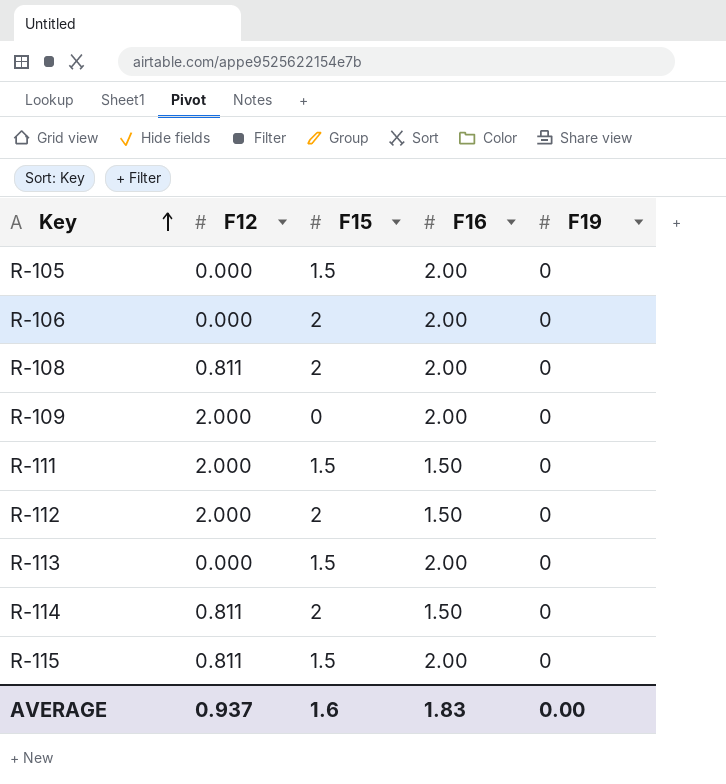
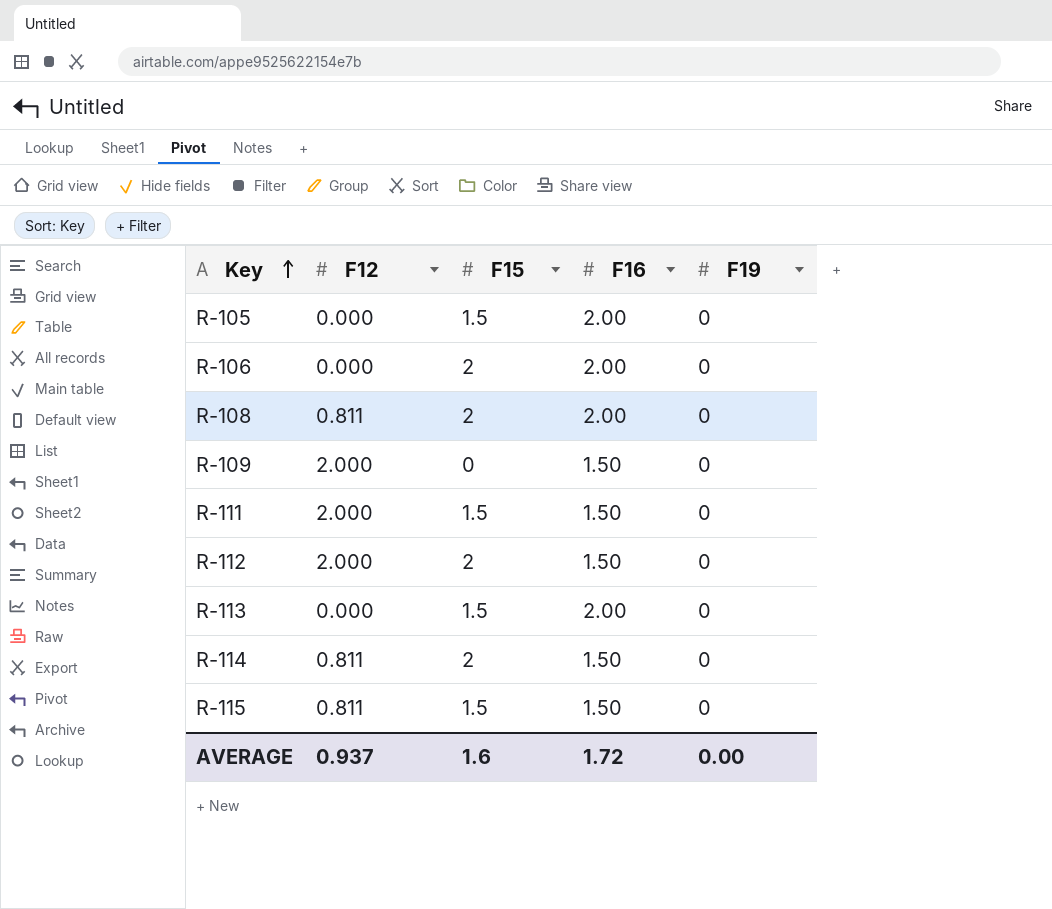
R-109 | F16: 2.00 -> 1.50
R-115 | F16: 2.00 -> 1.50
AVERAGE | F16: 1.83 -> 1.72

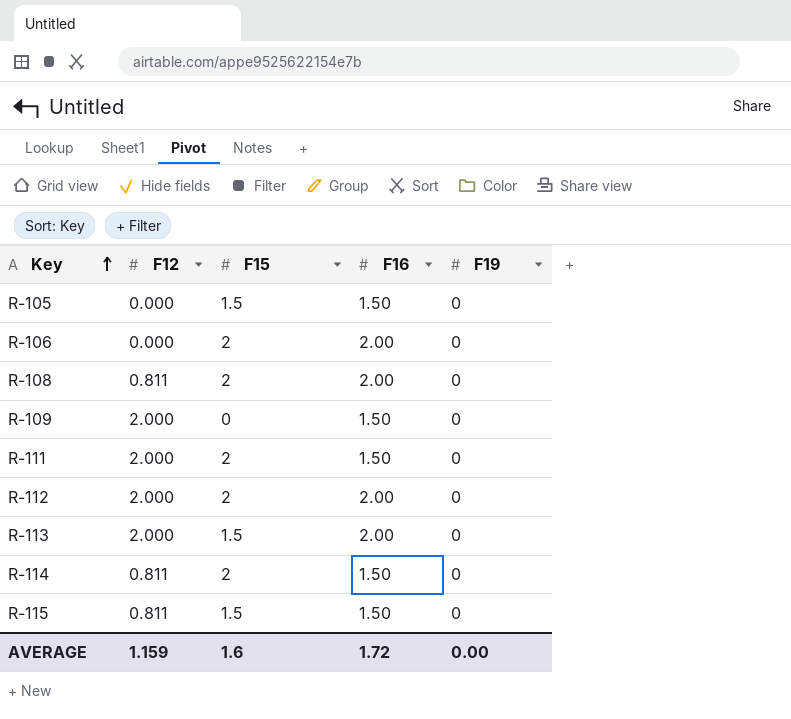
R-105 | F16: 2.00 -> 1.50
R-111 | F15: 1.5 -> 2
R-112 | F16: 1.50 -> 2.00
R-113 | F12: 0.000 -> 2.000
AVERAGE | F12: 0.937 -> 1.159

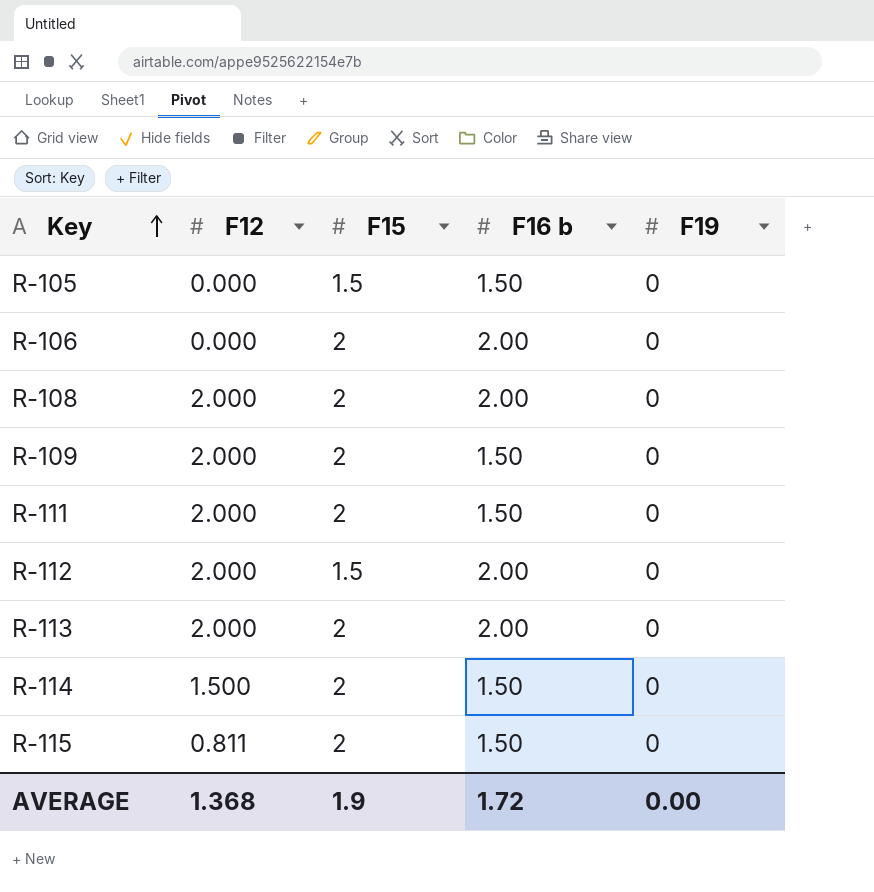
column name: F16 -> F16 b
R-108 | F12: 0.811 -> 2.000
R-109 | F15: 0 -> 2
R-112 | F15: 2 -> 1.5
R-113 | F15: 1.5 -> 2
R-114 | F12: 0.811 -> 1.500
R-115 | F15: 1.5 -> 2
AVERAGE | F12: 1.159 -> 1.368
AVERAGE | F15: 1.6 -> 1.9

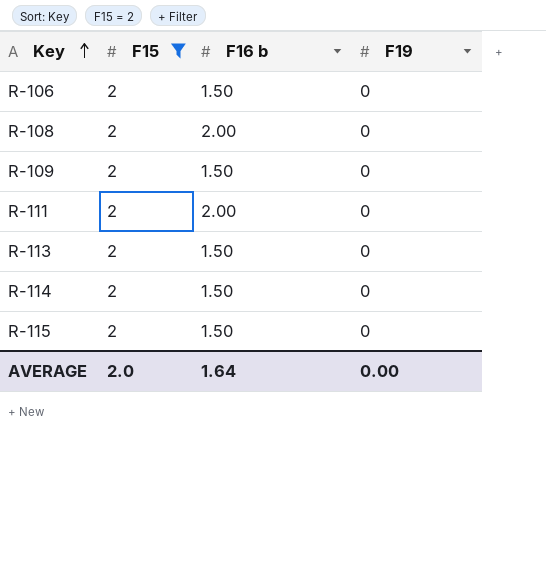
filter: none -> F15 = 2
column F12 | position: 2 -> none
R-106 | F16 b: 2.00 -> 1.50
R-111 | F16 b: 1.50 -> 2.00
R-113 | F16 b: 2.00 -> 1.50
AVERAGE | F15: 1.9 -> 2.0
AVERAGE | F16 b: 1.72 -> 1.64

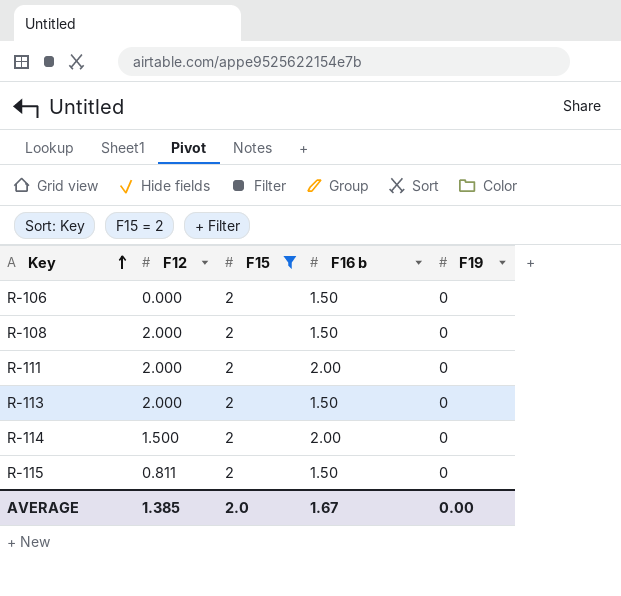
column F12 | position: none -> 2
row R-109: 2 | 1.50 | 0 -> none
R-108 | F16 b: 2.00 -> 1.50
R-114 | F16 b: 1.50 -> 2.00
AVERAGE | F16 b: 1.64 -> 1.67

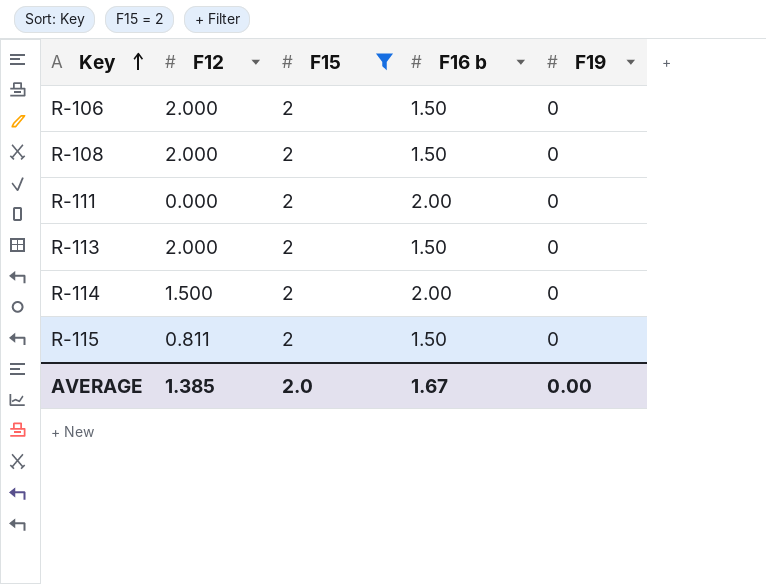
R-106 | F12: 0.000 -> 2.000
R-111 | F12: 2.000 -> 0.000

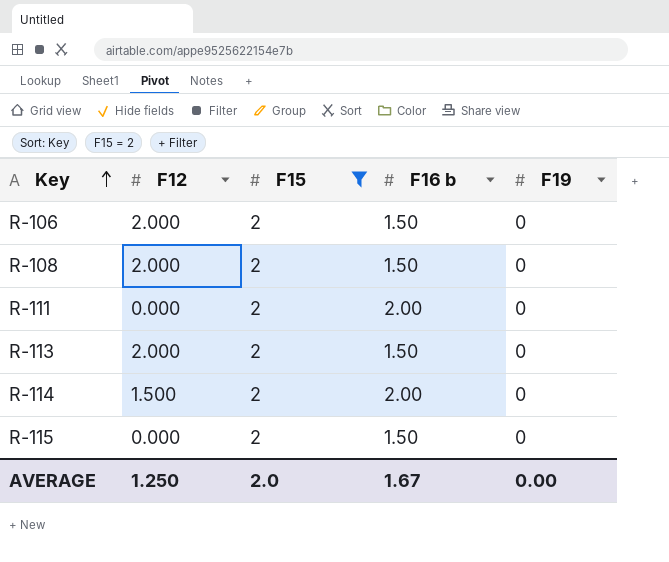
R-115 | F12: 0.811 -> 0.000
AVERAGE | F12: 1.385 -> 1.250

